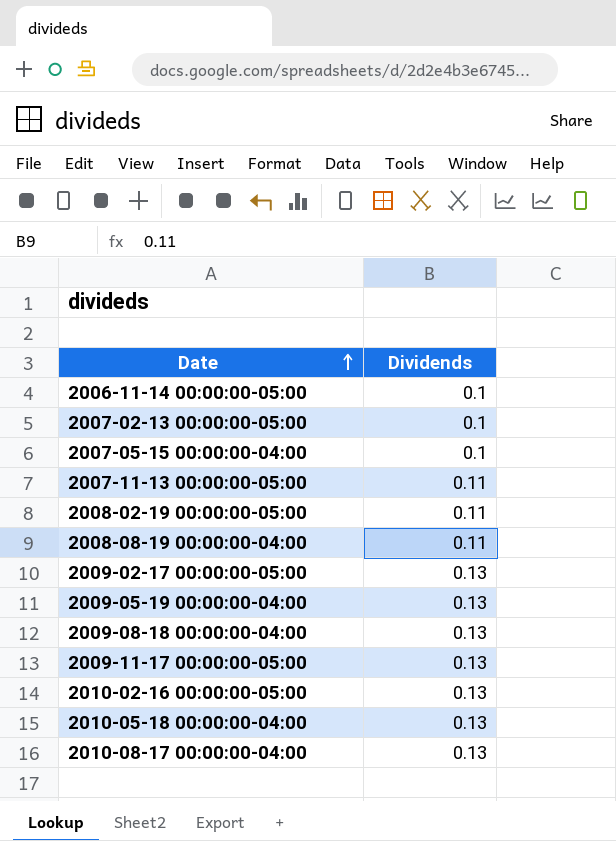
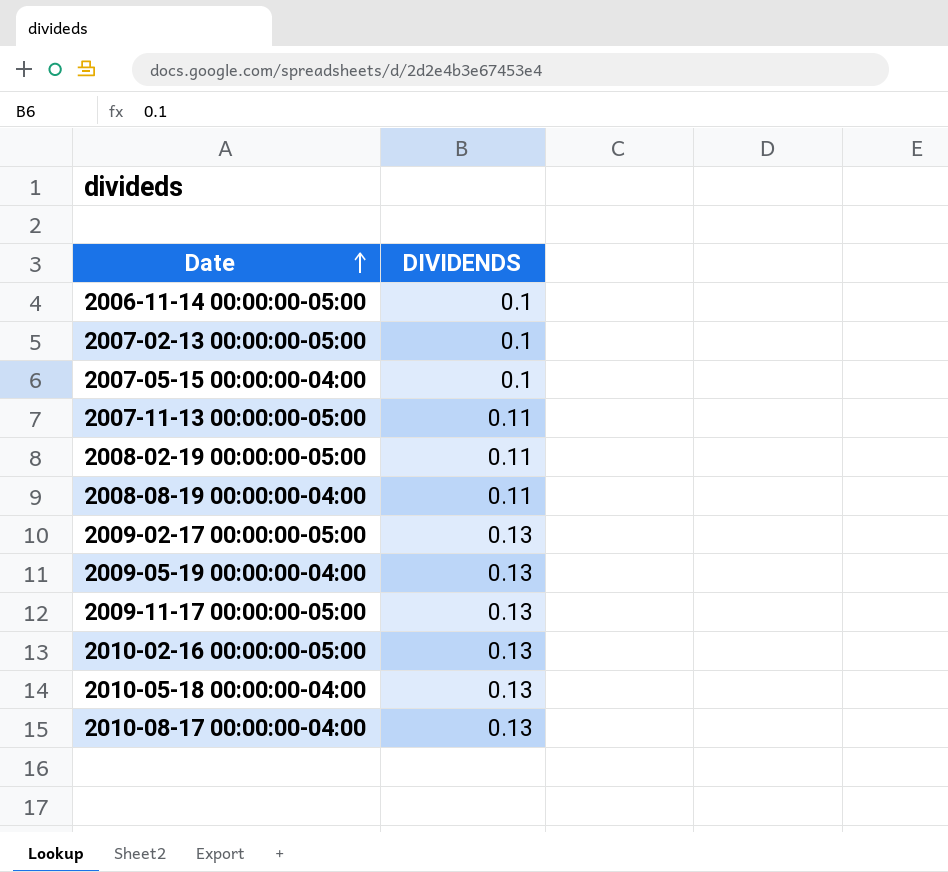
column name: Dividends -> DIVIDENDS
row 2009-08-18 00:00:00-04:00: 0.13 -> none

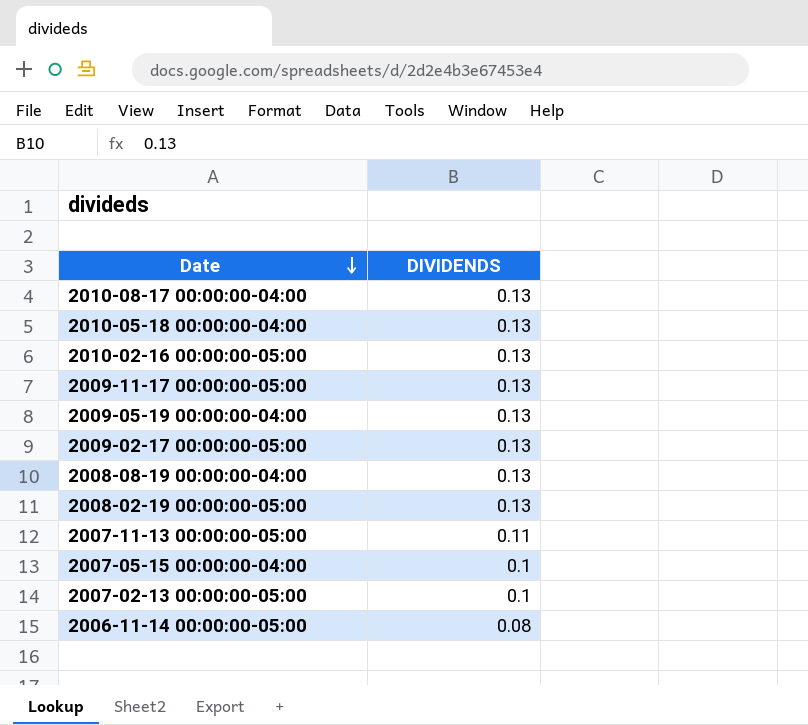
row order: Date ascending -> Date descending
2008-08-19 00:00:00-04:00 | DIVIDENDS: 0.11 -> 0.13
2008-02-19 00:00:00-05:00 | DIVIDENDS: 0.11 -> 0.13
2006-11-14 00:00:00-05:00 | DIVIDENDS: 0.1 -> 0.08

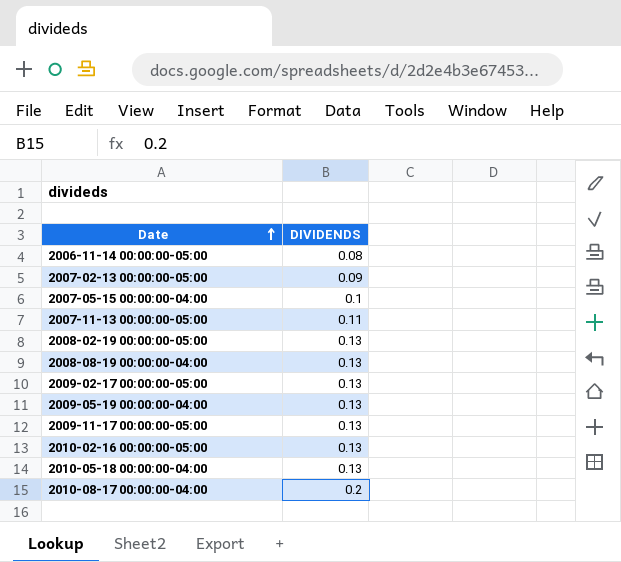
row order: Date descending -> Date ascending
2007-02-13 00:00:00-05:00 | DIVIDENDS: 0.1 -> 0.09
2010-08-17 00:00:00-04:00 | DIVIDENDS: 0.13 -> 0.2

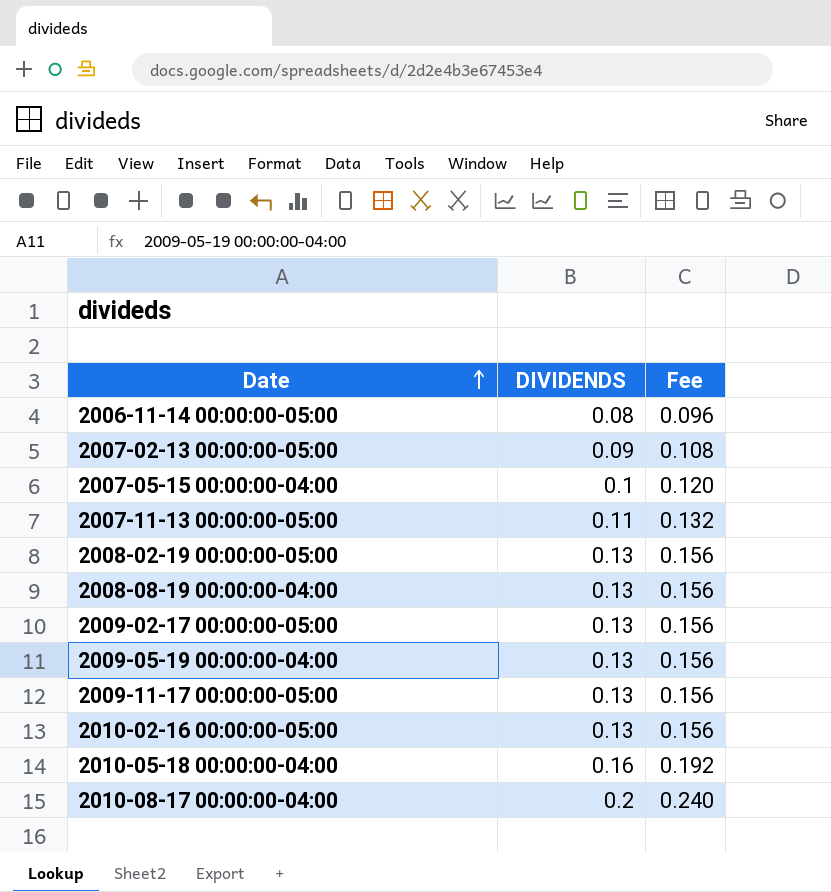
column Fee | formula: none -> [DIVIDENDS] * 1.2
2010-05-18 00:00:00-04:00 | DIVIDENDS: 0.13 -> 0.16

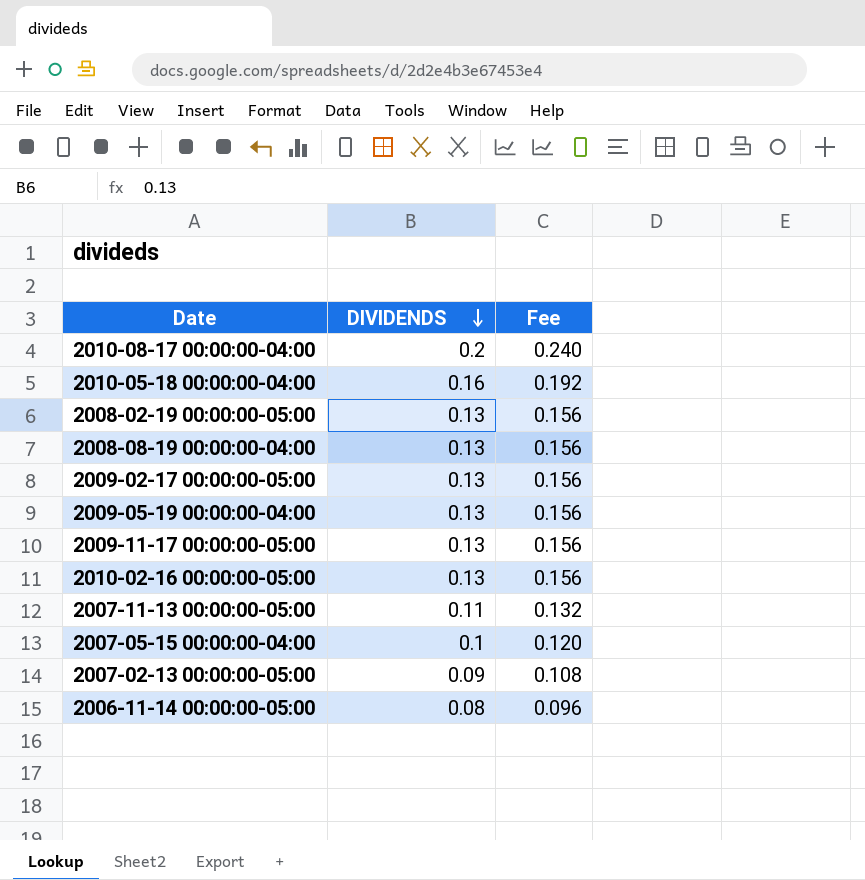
row order: Date ascending -> DIVIDENDS descending

